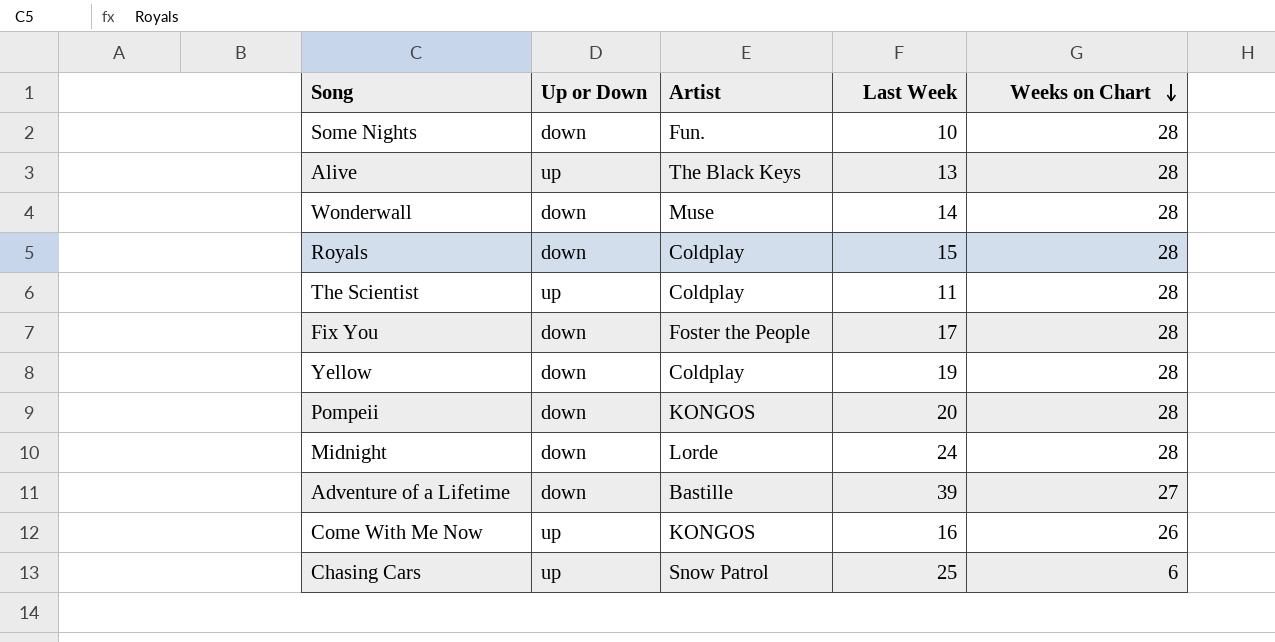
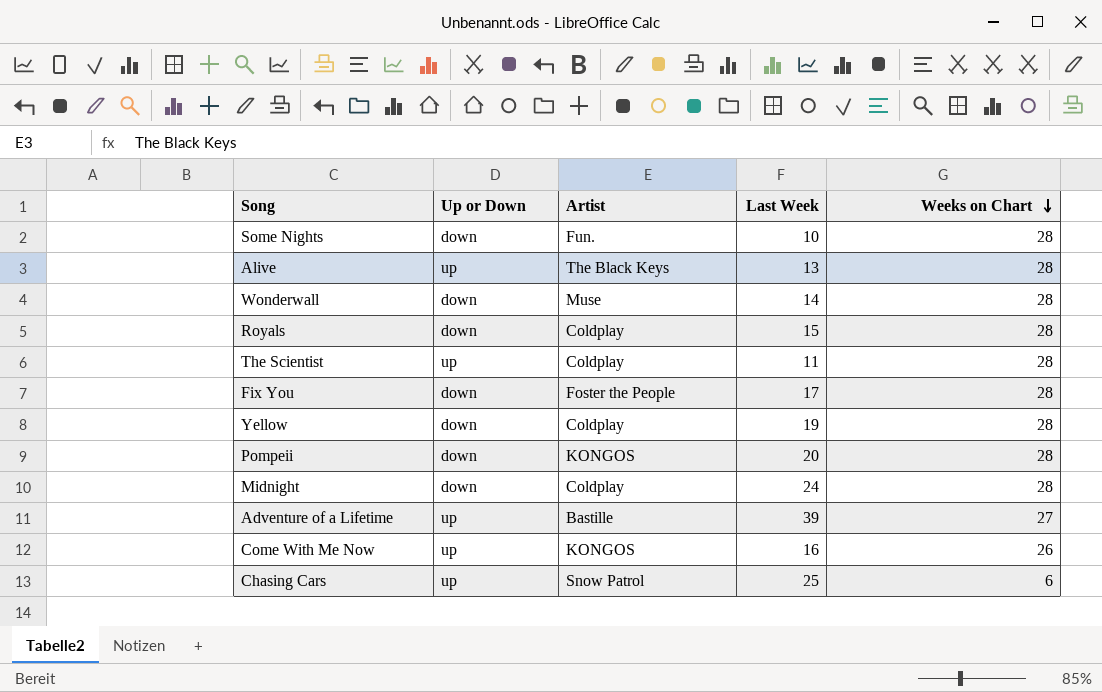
Midnight | Artist: Lorde -> Coldplay
Adventure of a Lifetime | Up or Down: down -> up

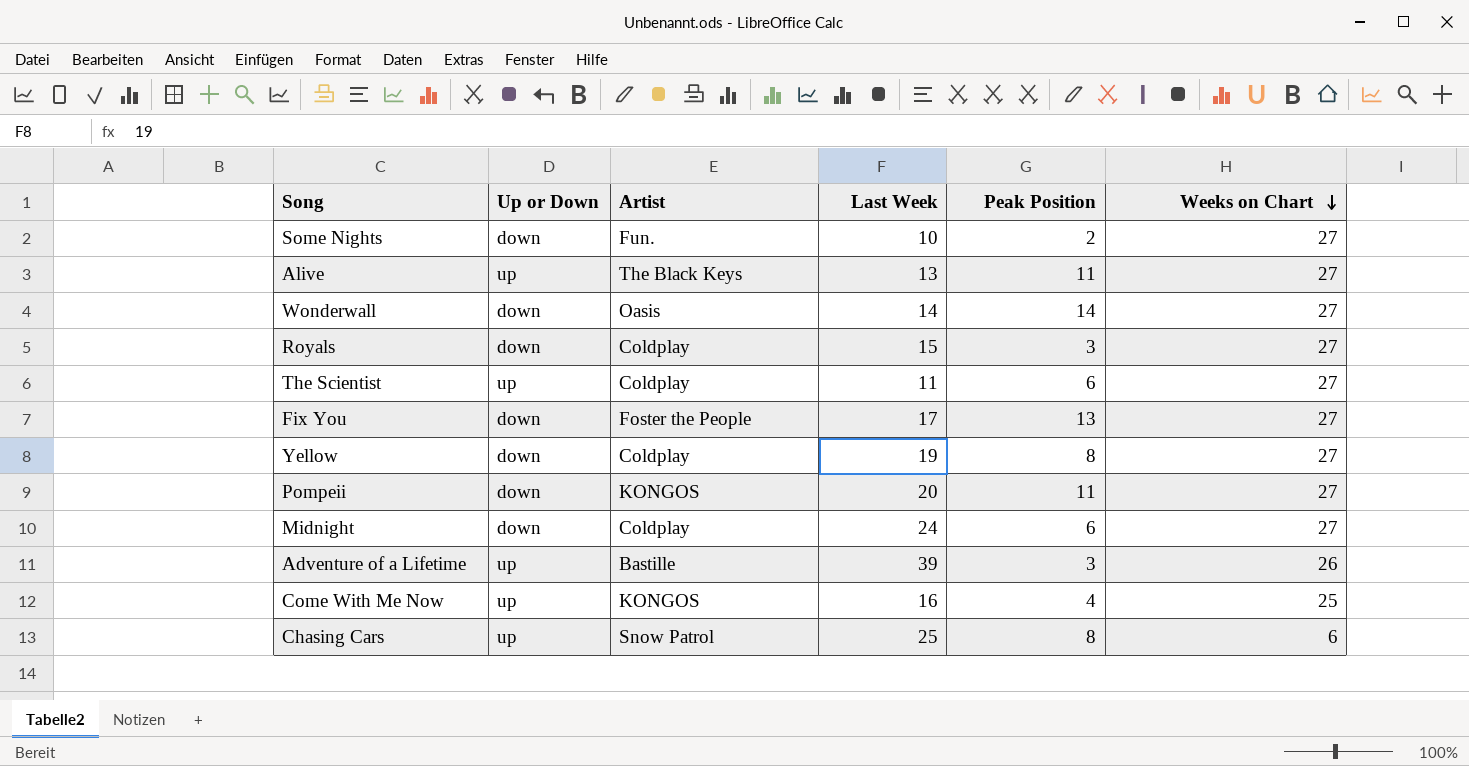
column Peak Position | position: none -> 5
Some Nights | Weeks on Chart: 28 -> 27
Alive | Weeks on Chart: 28 -> 27
Wonderwall | Artist: Muse -> Oasis
Wonderwall | Weeks on Chart: 28 -> 27
Royals | Weeks on Chart: 28 -> 27
The Scientist | Weeks on Chart: 28 -> 27
Fix You | Weeks on Chart: 28 -> 27
Yellow | Weeks on Chart: 28 -> 27
Pompeii | Weeks on Chart: 28 -> 27
Midnight | Weeks on Chart: 28 -> 27
Adventure of a Lifetime | Weeks on Chart: 27 -> 26
Come With Me Now | Weeks on Chart: 26 -> 25

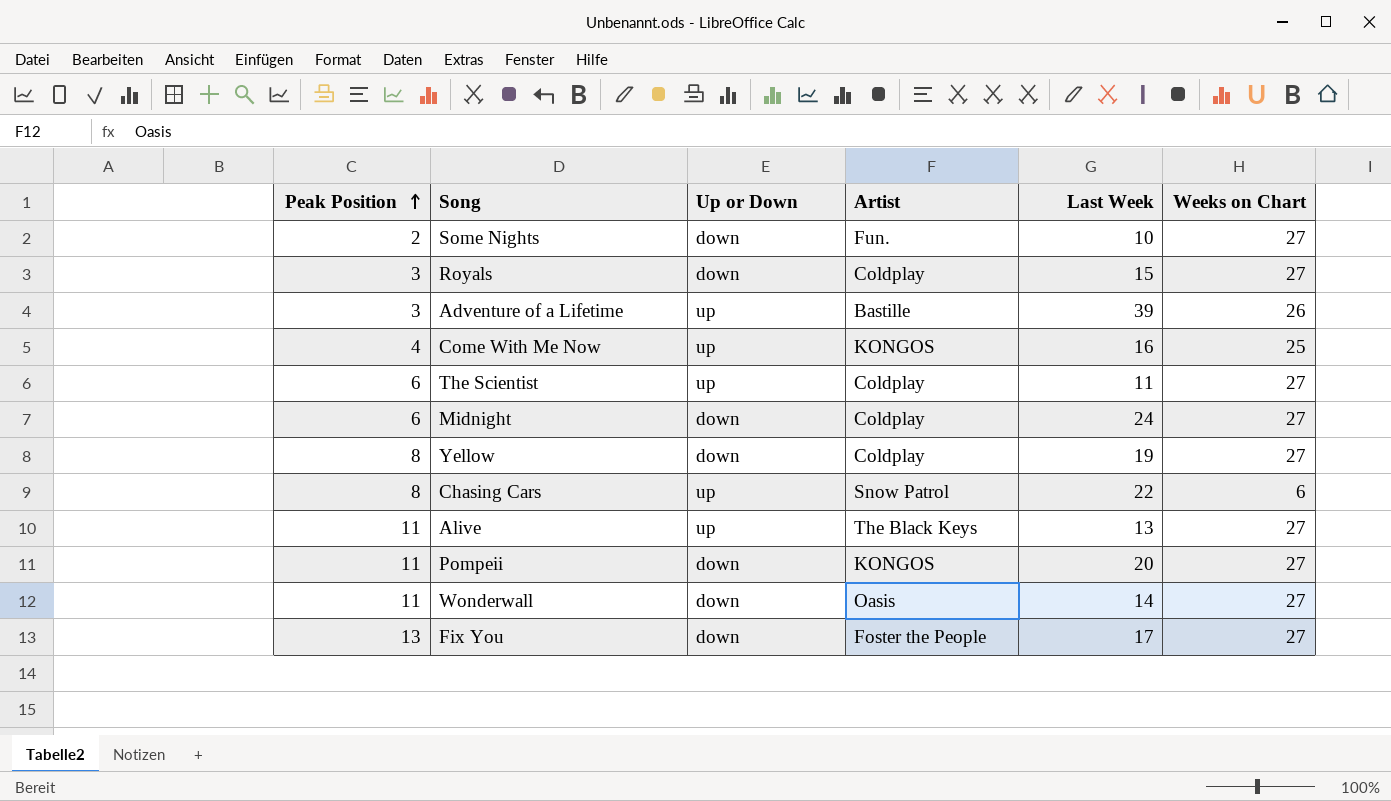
row order: Weeks on Chart descending -> Peak Position ascending
column Peak Position | position: 5 -> 1
Chasing Cars | Last Week: 25 -> 22
Wonderwall | Peak Position: 14 -> 11

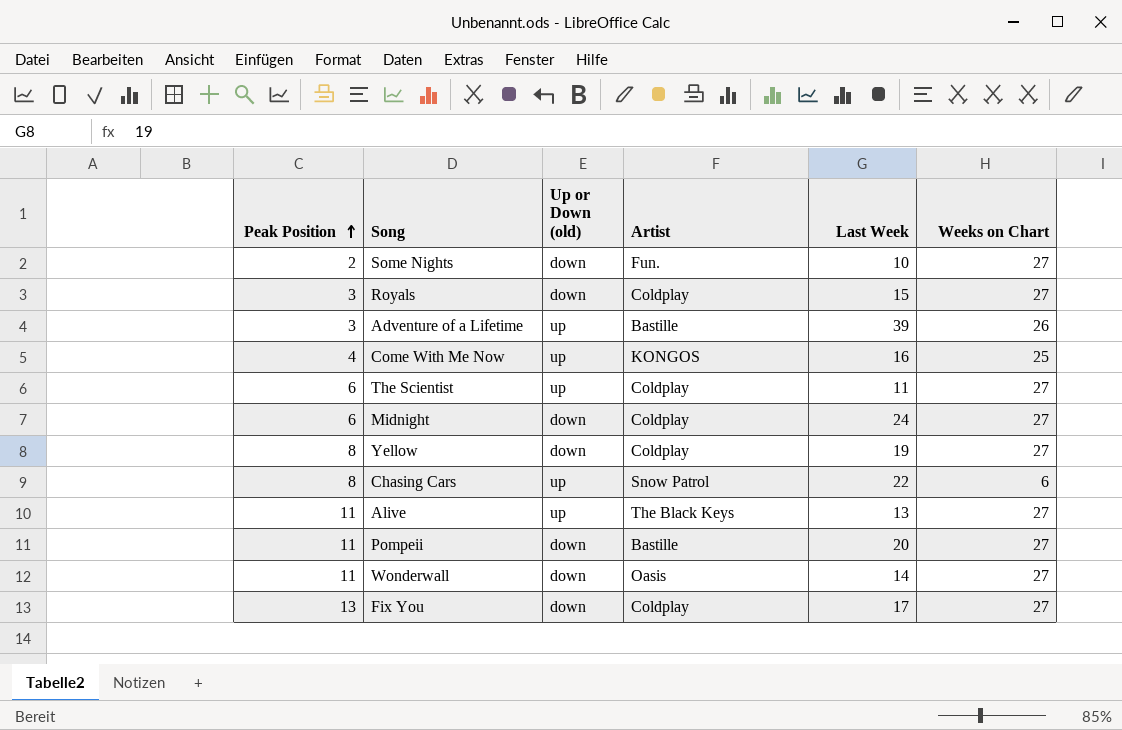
column name: Up or Down -> Up or Down (old)
Pompeii | Artist: KONGOS -> Bastille
Fix You | Artist: Foster the People -> Coldplay

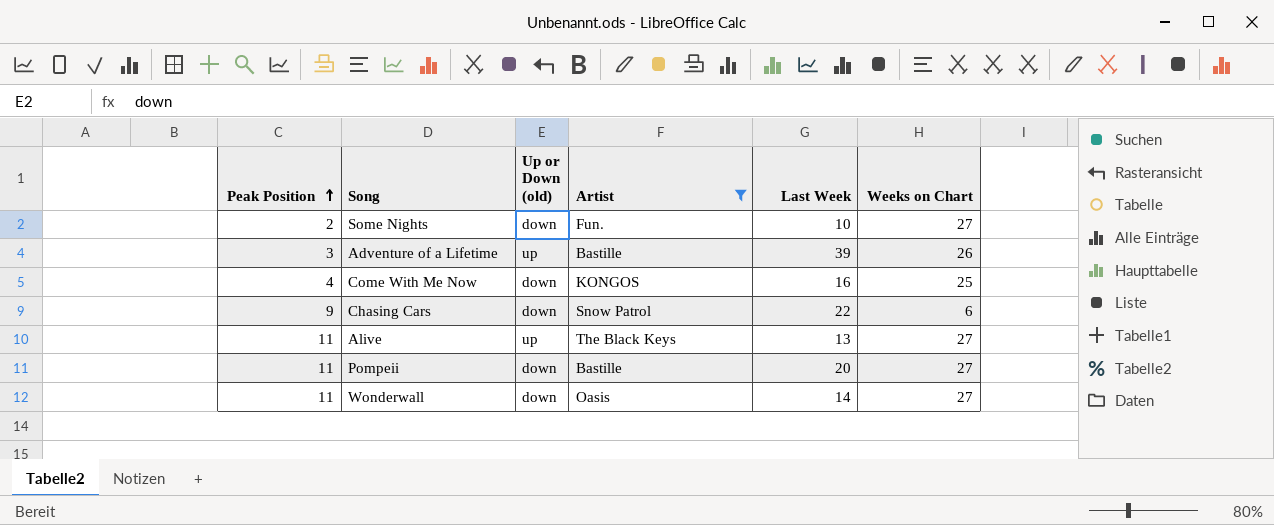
filter: none -> Artist != Coldplay
Come With Me Now | Up or Down (old): up -> down
Chasing Cars | Peak Position: 8 -> 9
Chasing Cars | Up or Down (old): up -> down

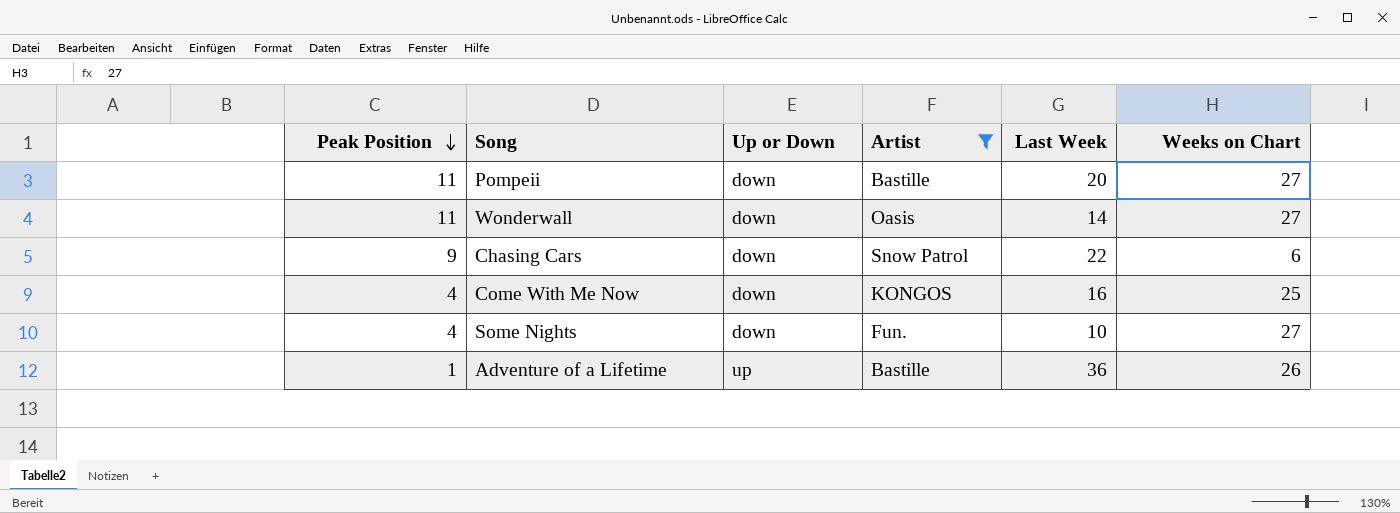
row order: Peak Position ascending -> Peak Position descending
column name: Up or Down (old) -> Up or Down
row Alive: 11 | up | The Black Keys | 13 | 27 -> none
Some Nights | Peak Position: 2 -> 4
Adventure of a Lifetime | Peak Position: 3 -> 1
Adventure of a Lifetime | Last Week: 39 -> 36

